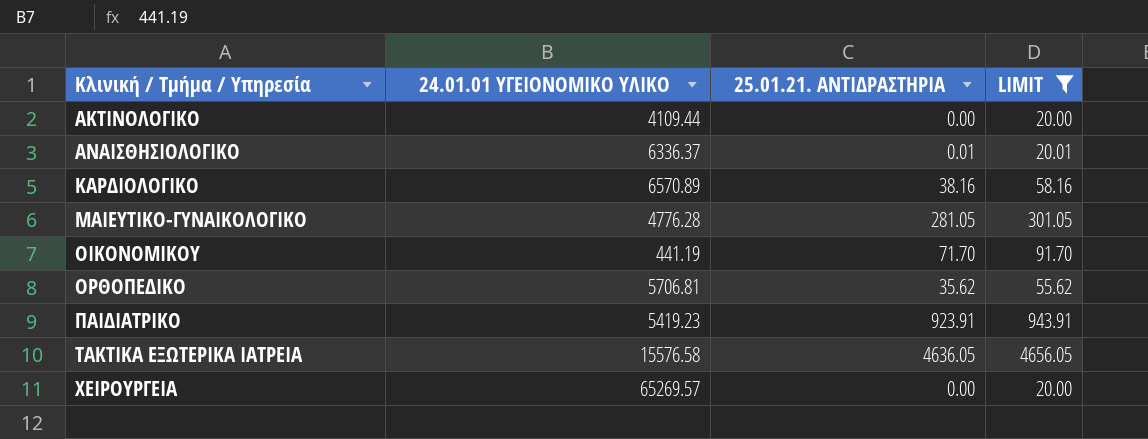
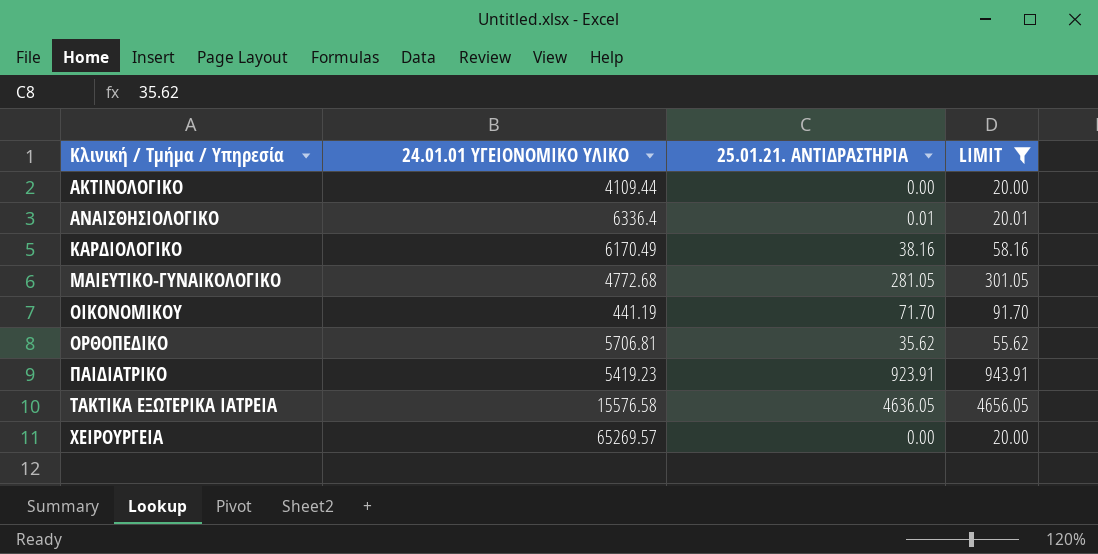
ΑΝΑΙΣΘΗΣΙΟΛΟΓΙΚΟ | 24.01.01 ΥΓΕΙΟΝΟΜΙΚΟ ΥΛΙΚΟ: 6336.37 -> 6336.4
ΚΑΡΔΙΟΛΟΓΙΚΟ | 24.01.01 ΥΓΕΙΟΝΟΜΙΚΟ ΥΛΙΚΟ: 6570.89 -> 6170.49
ΜΑΙΕΥΤΙΚΟ-ΓΥΝΑΙΚΟΛΟΓΙΚΟ | 24.01.01 ΥΓΕΙΟΝΟΜΙΚΟ ΥΛΙΚΟ: 4776.28 -> 4772.68

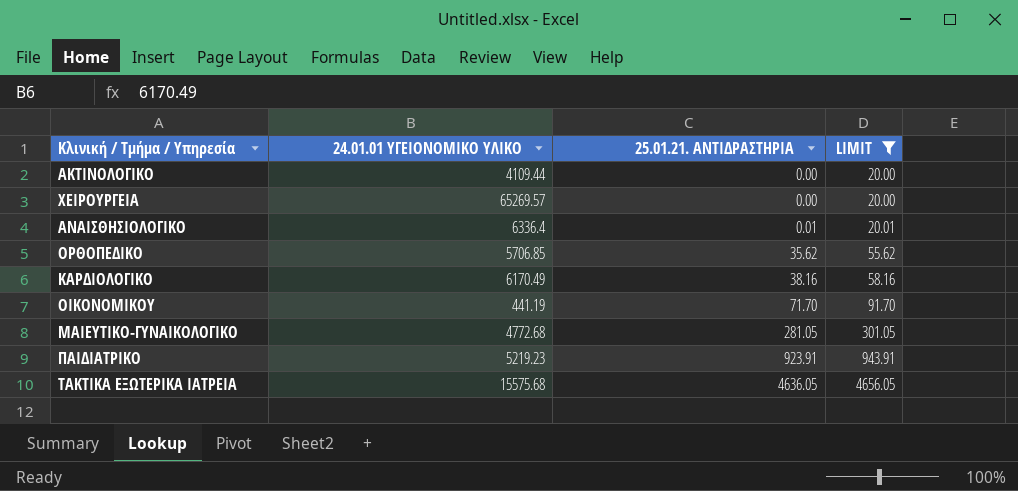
row order: Κλινική / Τμήμα / Υπηρεσία ascending -> 25.01.21. ΑΝΤΙΔΡΑΣΤΗΡΙΑ ascending
ΟΡΘΟΠΕΔΙΚΟ | 24.01.01 ΥΓΕΙΟΝΟΜΙΚΟ ΥΛΙΚΟ: 5706.81 -> 5706.85
ΠΑΙΔΙΑΤΡΙΚΟ | 24.01.01 ΥΓΕΙΟΝΟΜΙΚΟ ΥΛΙΚΟ: 5419.23 -> 5219.23
ΤΑΚΤΙΚΑ ΕΞΩΤΕΡΙΚΑ ΙΑΤΡΕΙΑ | 24.01.01 ΥΓΕΙΟΝΟΜΙΚΟ ΥΛΙΚΟ: 15576.58 -> 15575.68

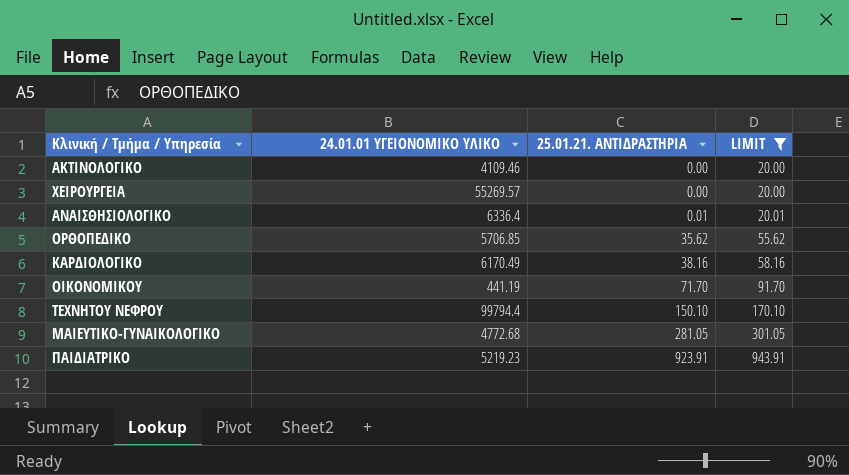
row ΤΑΚΤΙΚΑ ΕΞΩΤΕΡΙΚΑ ΙΑΤΡΕΙΑ: 15575.68 | 4636.05 | 4656.05 -> none
ΑΚΤΙΝΟΛΟΓΙΚΟ | 24.01.01 ΥΓΕΙΟΝΟΜΙΚΟ ΥΛΙΚΟ: 4109.44 -> 4109.46
ΧΕΙΡΟΥΡΓΕΙΑ | 24.01.01 ΥΓΕΙΟΝΟΜΙΚΟ ΥΛΙΚΟ: 65269.57 -> 55269.57
row ΤΕΧΝΗΤΟΥ ΝΕΦΡΟΥ: none -> 99794.4 | 150.10 | 170.10

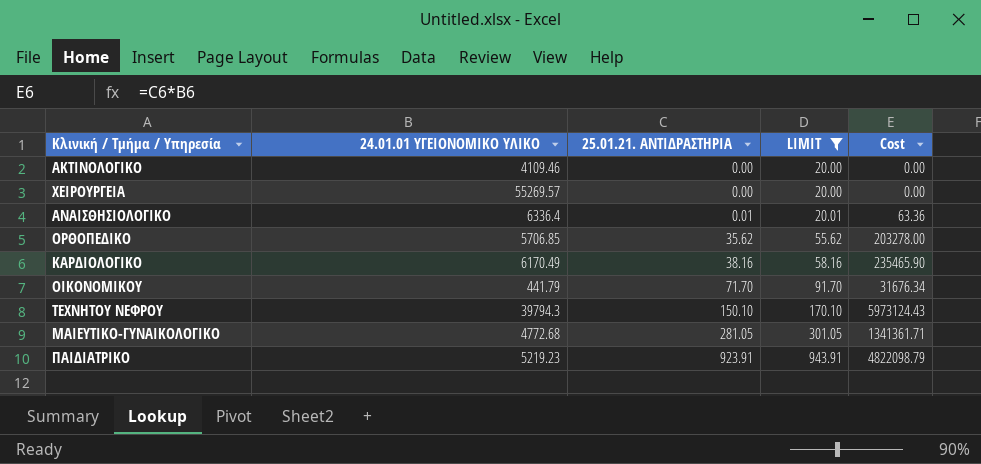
column Cost | formula: none -> [24.01.01 ΥΓΕΙΟΝΟΜΙΚΟ ΥΛΙΚΟ] * [25.01.21. ΑΝΤΙΔΡΑΣΤΗΡΙΑ]
ΟΙΚΟΝΟΜΙΚΟΥ | 24.01.01 ΥΓΕΙΟΝΟΜΙΚΟ ΥΛΙΚΟ: 441.19 -> 441.79
ΤΕΧΝΗΤΟΥ ΝΕΦΡΟΥ | 24.01.01 ΥΓΕΙΟΝΟΜΙΚΟ ΥΛΙΚΟ: 99794.4 -> 39794.3

